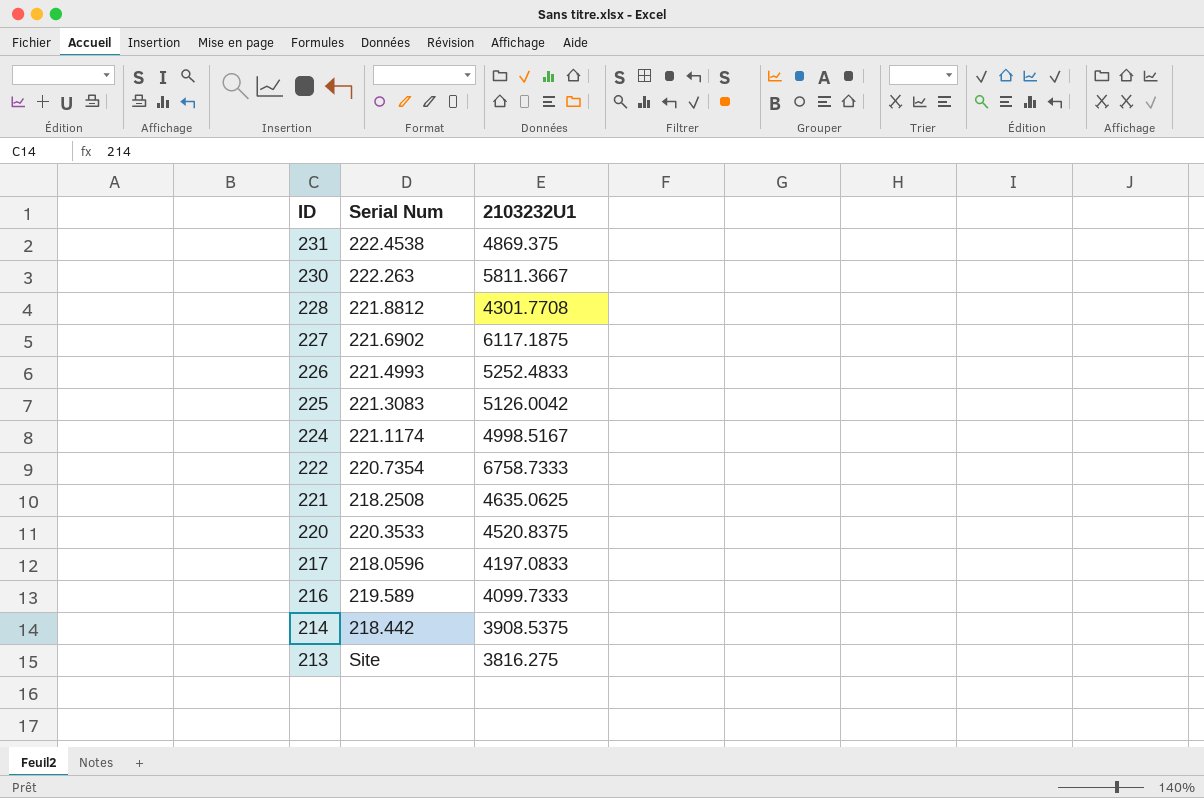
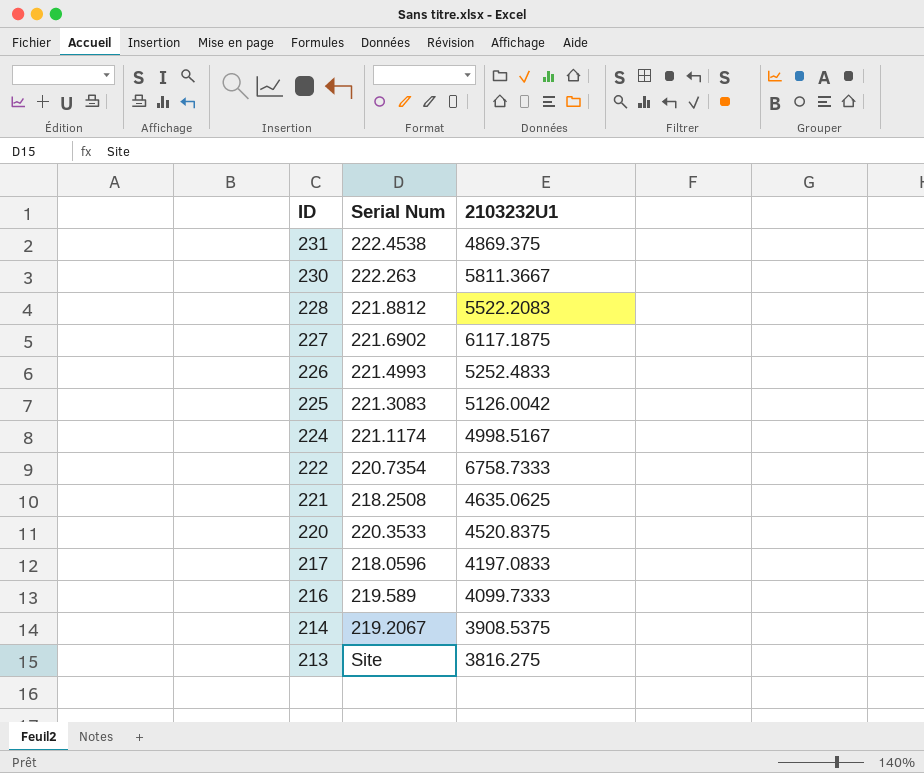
228 | 2103232U1: 4301.7708 -> 5522.2083
214 | Serial Num: 218.442 -> 219.2067

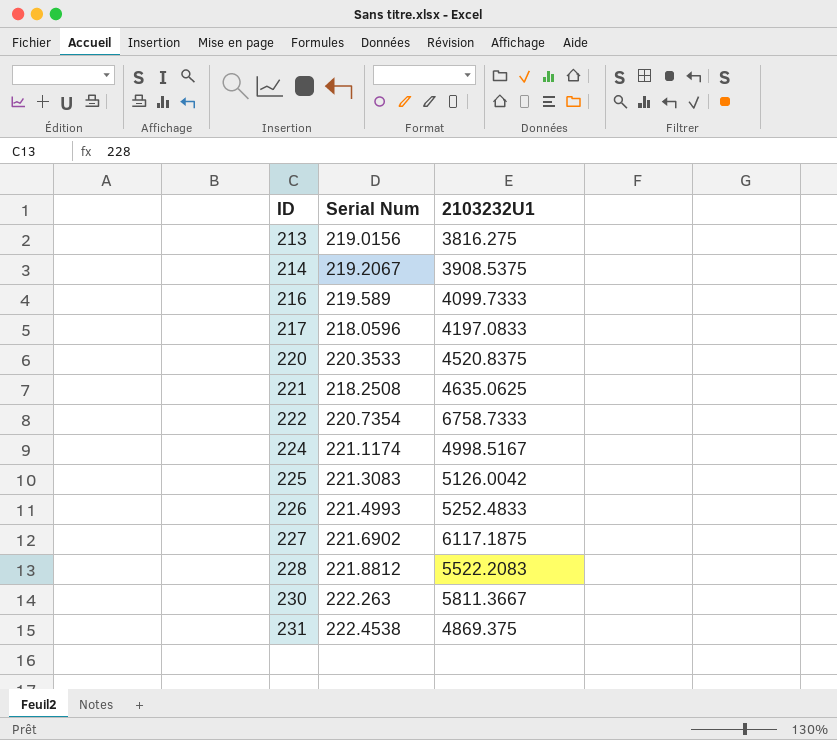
row order: ID descending -> ID ascending
213 | Serial Num: Site -> 219.0156

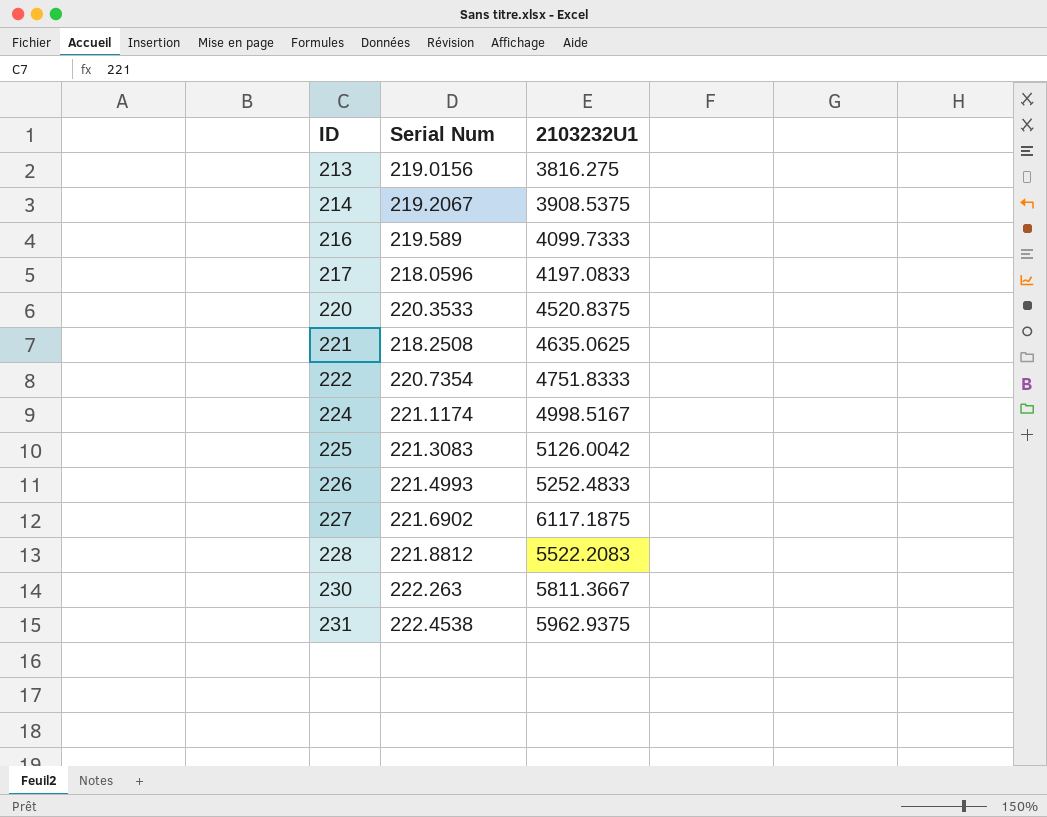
222 | 2103232U1: 6758.7333 -> 4751.8333
231 | 2103232U1: 4869.375 -> 5962.9375

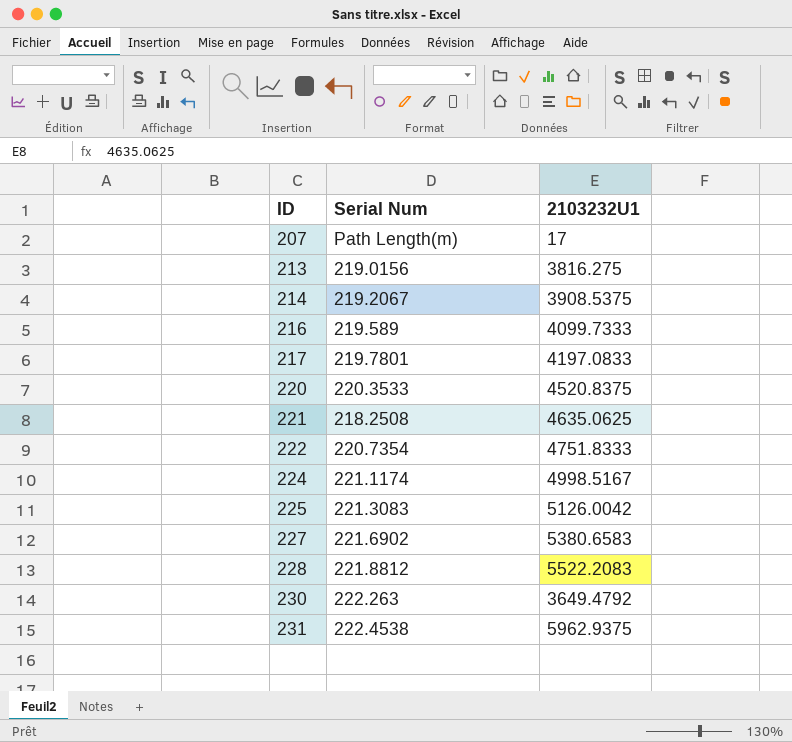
row 226: 221.4993 | 5252.4833 -> none
row 207: none -> Path Length(m) | 17
217 | Serial Num: 218.0596 -> 219.7801
227 | 2103232U1: 6117.1875 -> 5380.6583
230 | 2103232U1: 5811.3667 -> 3649.4792

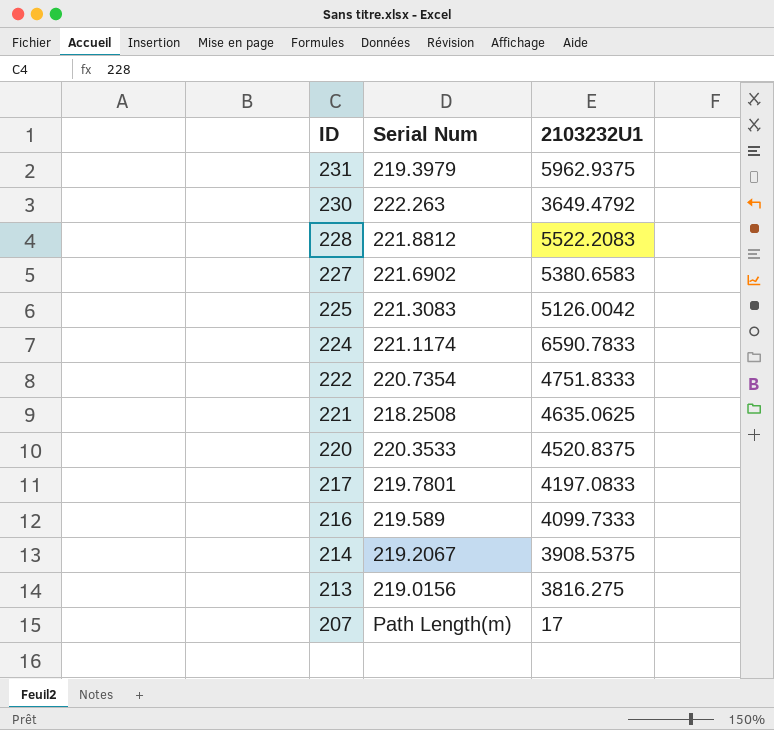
row order: ID ascending -> ID descending
231 | Serial Num: 222.4538 -> 219.3979
224 | 2103232U1: 4998.5167 -> 6590.7833

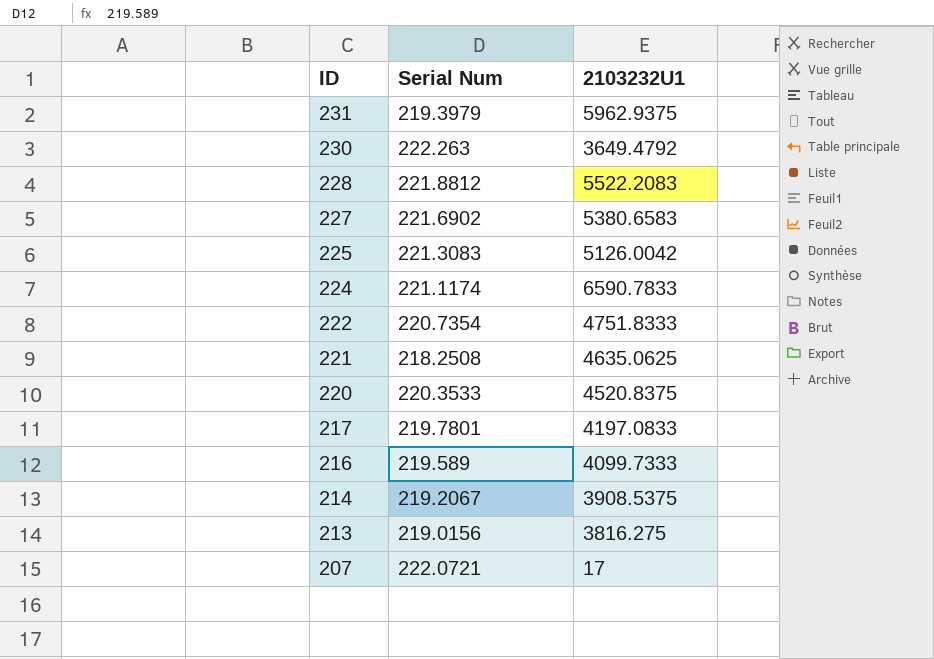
207 | Serial Num: Path Length(m) -> 222.0721

